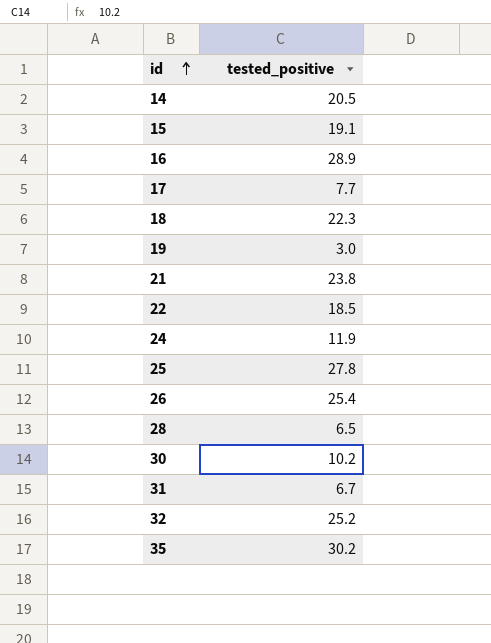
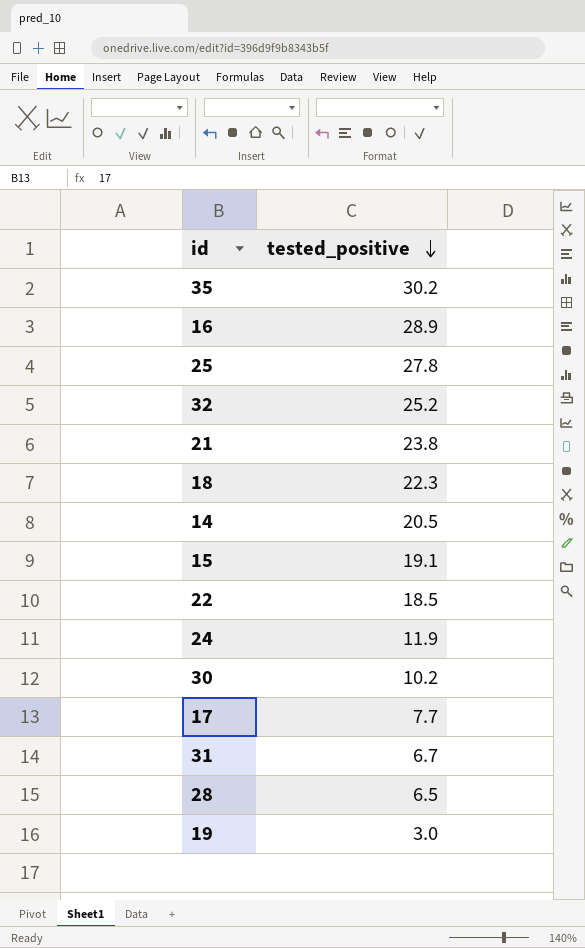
row order: id ascending -> tested_positive descending
row 26: 25.4 -> none

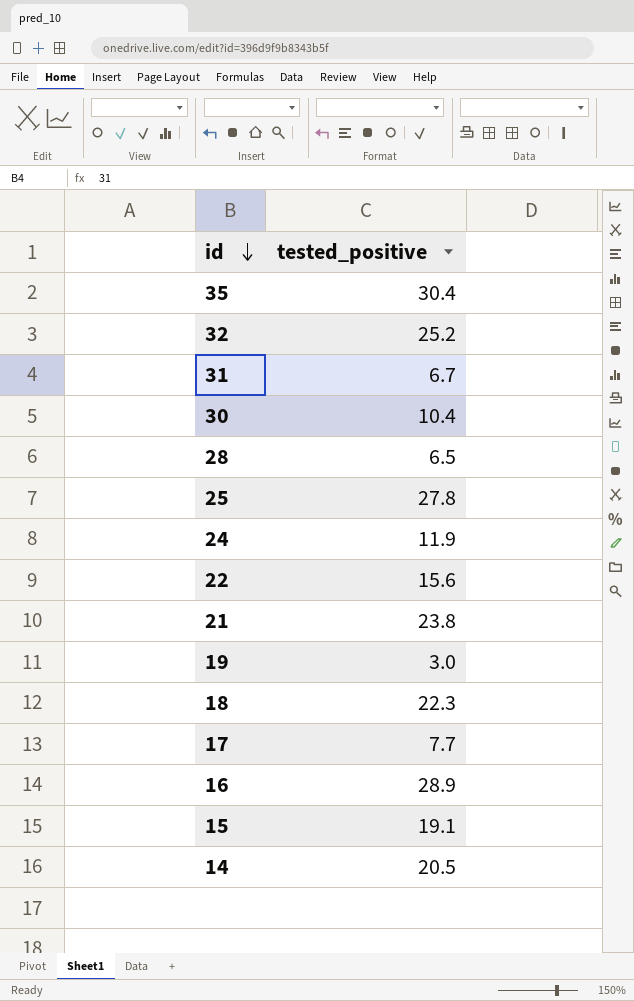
row order: tested_positive descending -> id descending
35 | tested_positive: 30.2 -> 30.4
30 | tested_positive: 10.2 -> 10.4
22 | tested_positive: 18.5 -> 15.6

